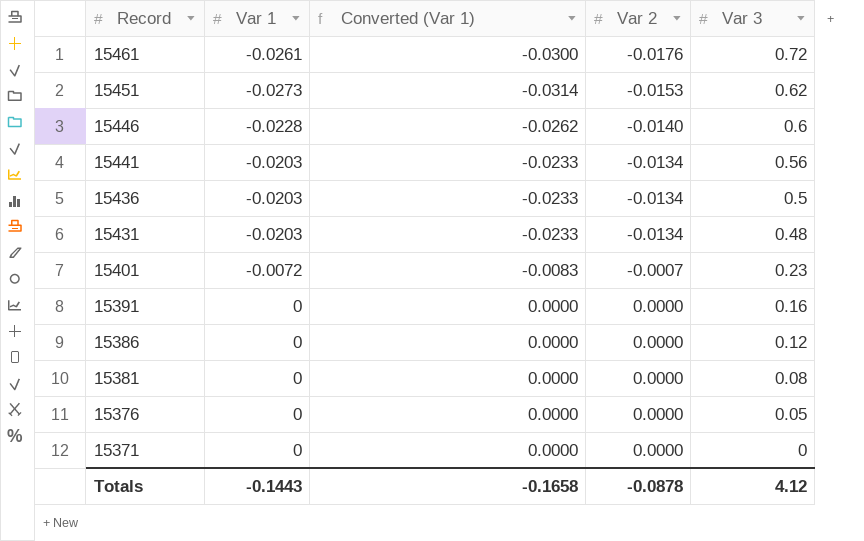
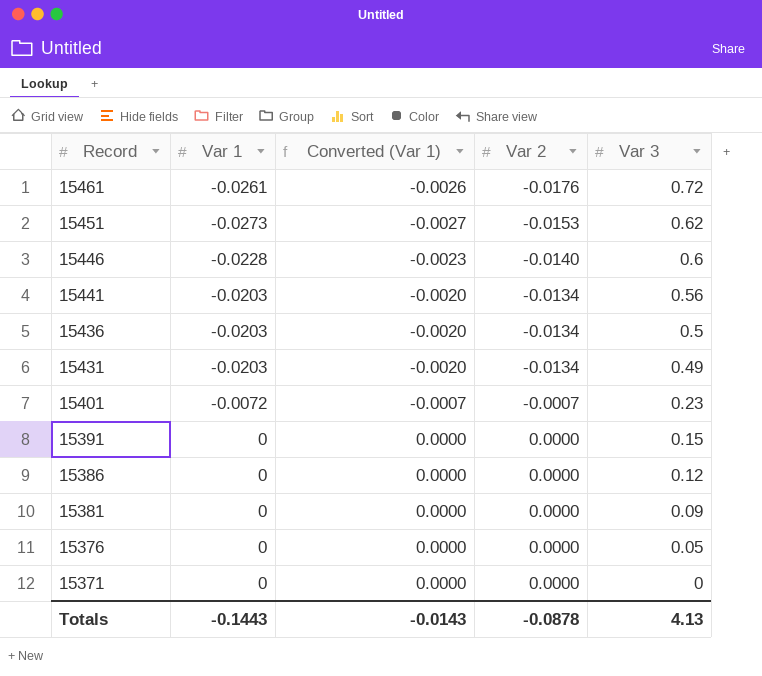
column Converted (Var 1) | formula: [Var 1] * 1.15 -> [Var 1] * 0.1
15431 | Var 3: 0.48 -> 0.49
15391 | Var 3: 0.16 -> 0.15
15381 | Var 3: 0.08 -> 0.09
Totals | Converted (Var 1): -0.1658 -> -0.0143
Totals | Var 3: 4.12 -> 4.13

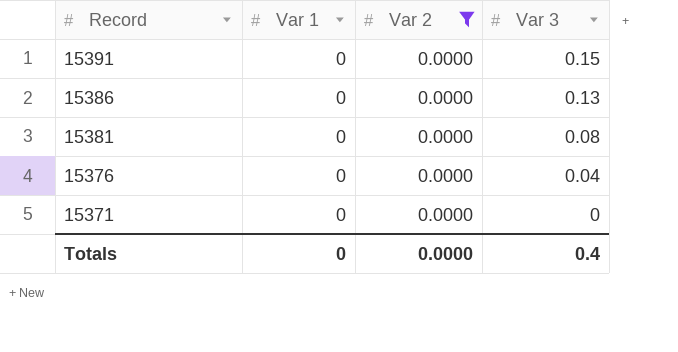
filter: none -> Var 2 = 0.0000
column Converted (Var 1) | formula: [Var 1] * 0.1 -> none
15386 | Var 3: 0.12 -> 0.13
15381 | Var 3: 0.09 -> 0.08
15376 | Var 3: 0.05 -> 0.04
Totals | Var 1: -0.1443 -> 0
Totals | Var 2: -0.0878 -> 0.0000
Totals | Var 3: 4.13 -> 0.4

